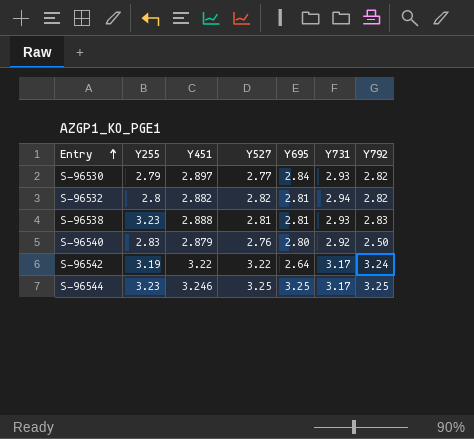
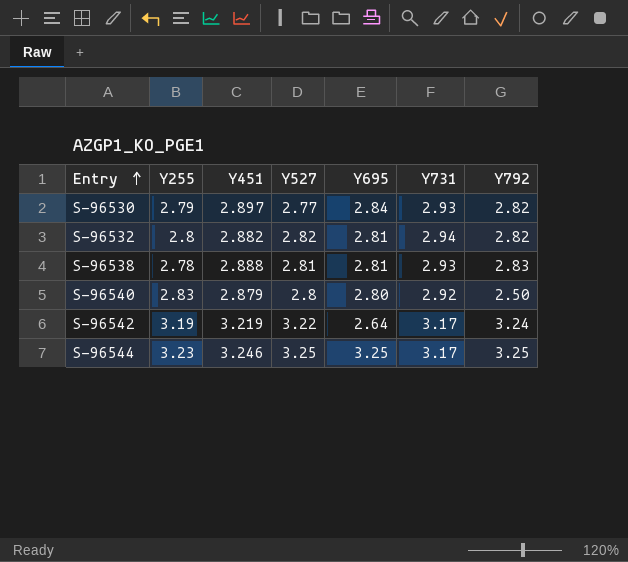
S-96538 | Y255: 3.23 -> 2.78
S-96540 | Y527: 2.76 -> 2.8
S-96542 | Y451: 3.22 -> 3.219

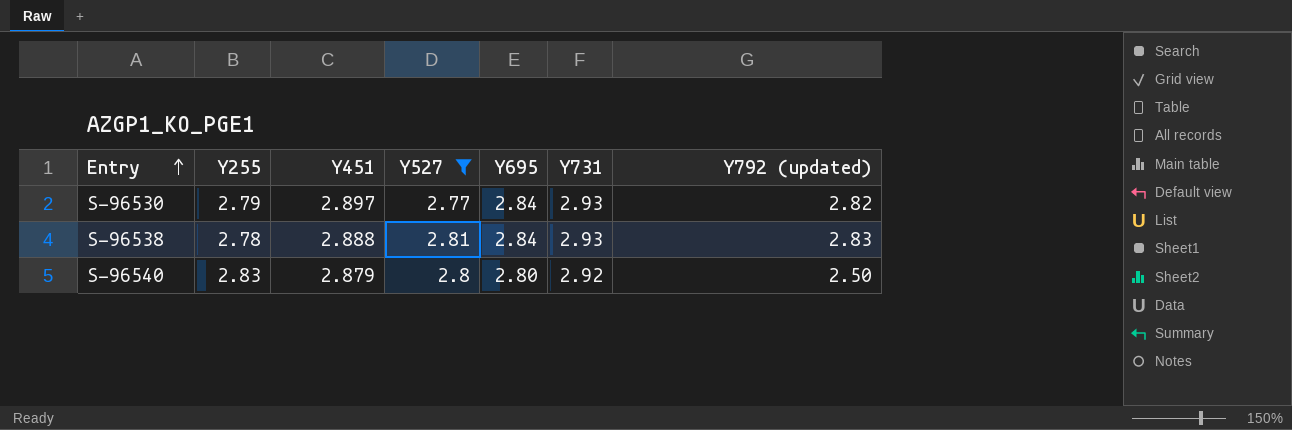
filter: none -> Y527 <= 2.81
column name: Y792 -> Y792 (updated)
S-96538 | Y695: 2.81 -> 2.84

